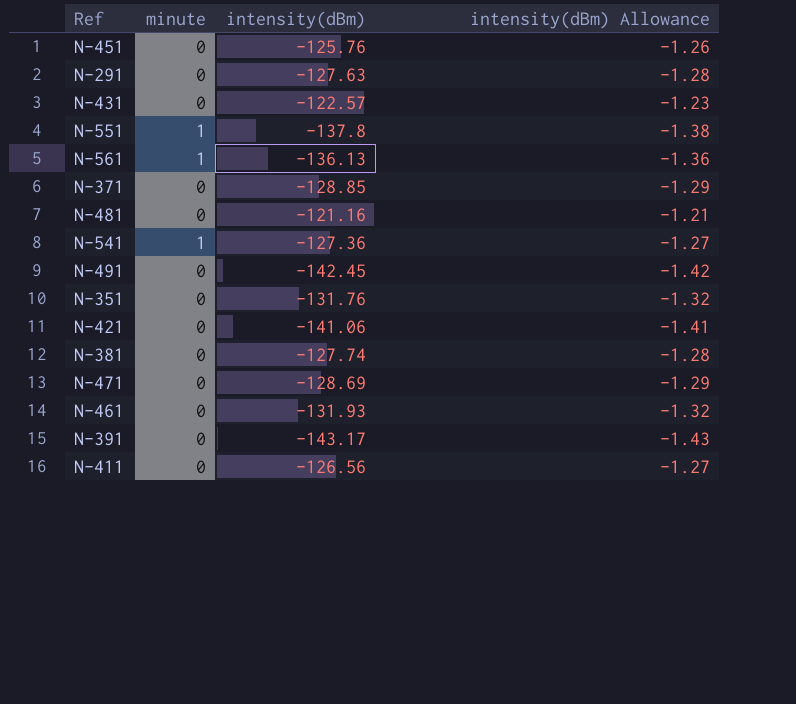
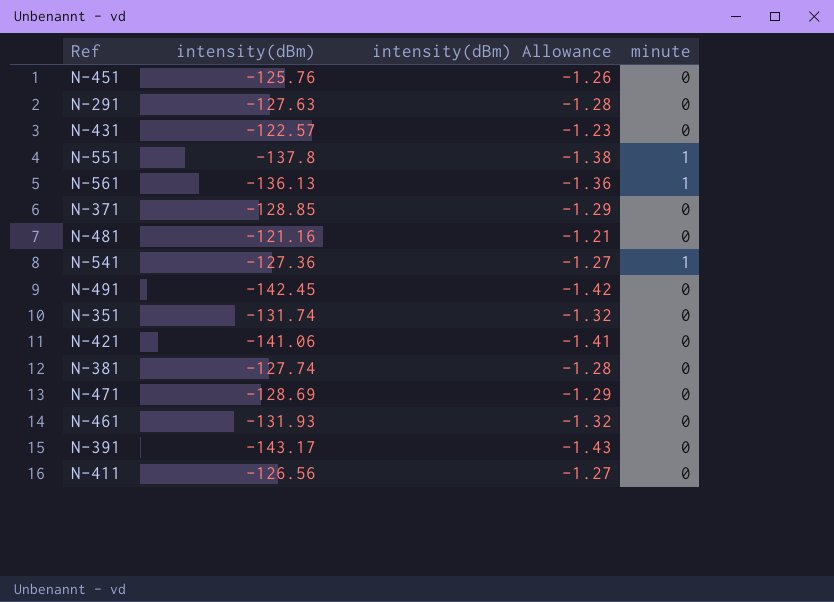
column minute | position: 2 -> 4
N-351 | intensity(dBm): -131.76 -> -131.74

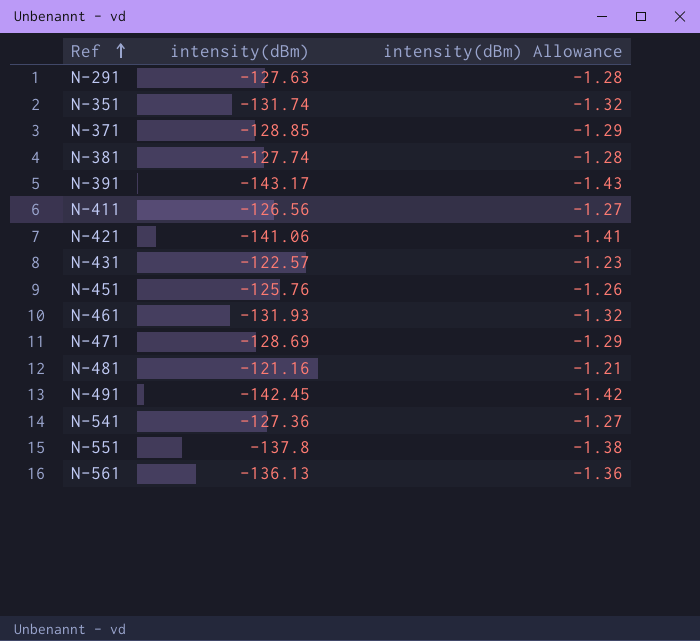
row order: none -> Ref ascending
column minute | position: 4 -> none

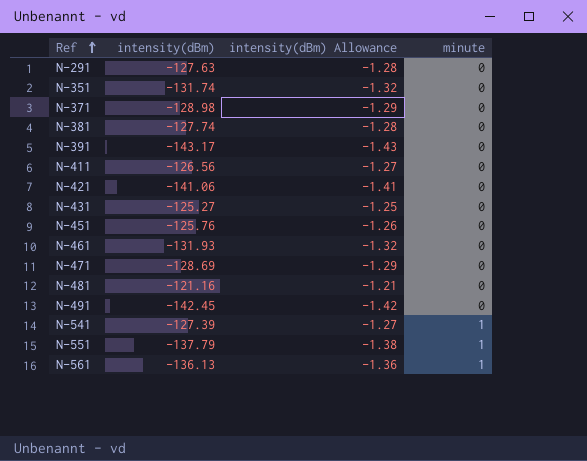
column minute | position: none -> 4
N-371 | intensity(dBm): -128.85 -> -128.98
N-431 | intensity(dBm): -122.57 -> -125.27
N-431 | intensity(dBm) Allowance: -1.23 -> -1.25
N-541 | intensity(dBm): -127.36 -> -127.39
N-551 | intensity(dBm): -137.8 -> -137.79

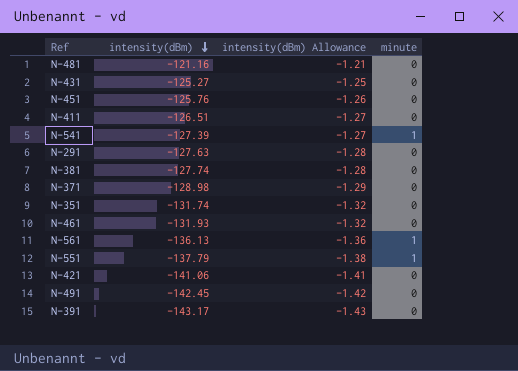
row order: Ref ascending -> intensity(dBm) descending
row N-471: -128.69 | -1.29 | 0 -> none
N-411 | intensity(dBm): -126.56 -> -126.51

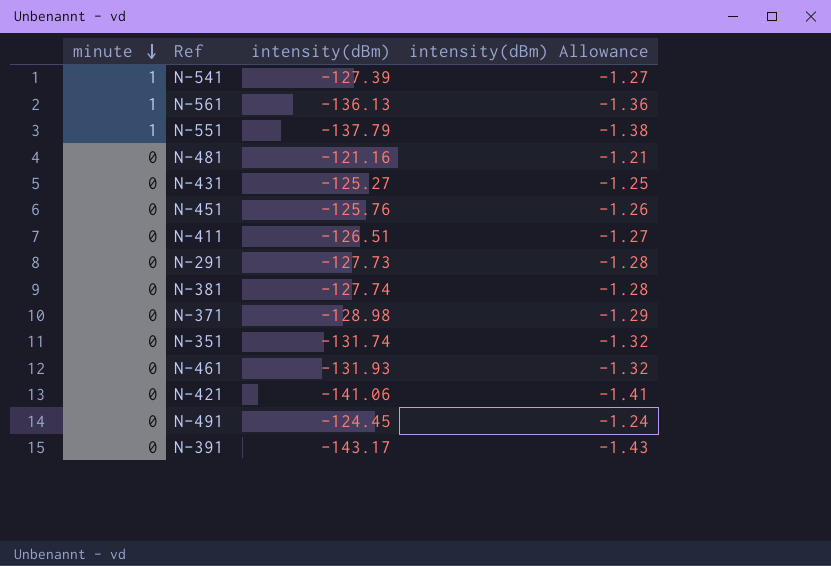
row order: intensity(dBm) descending -> minute descending
column minute | position: 4 -> 1
N-291 | intensity(dBm): -127.63 -> -127.73
N-491 | intensity(dBm): -142.45 -> -124.45
N-491 | intensity(dBm) Allowance: -1.42 -> -1.24

